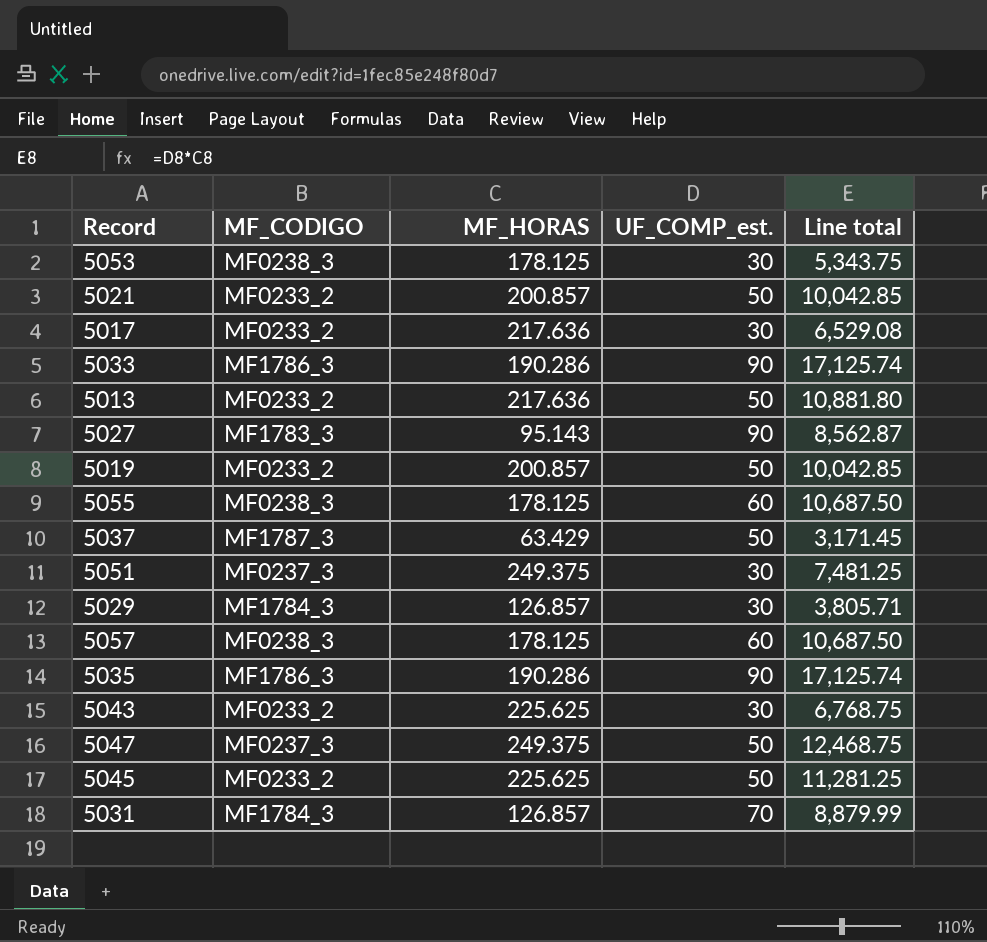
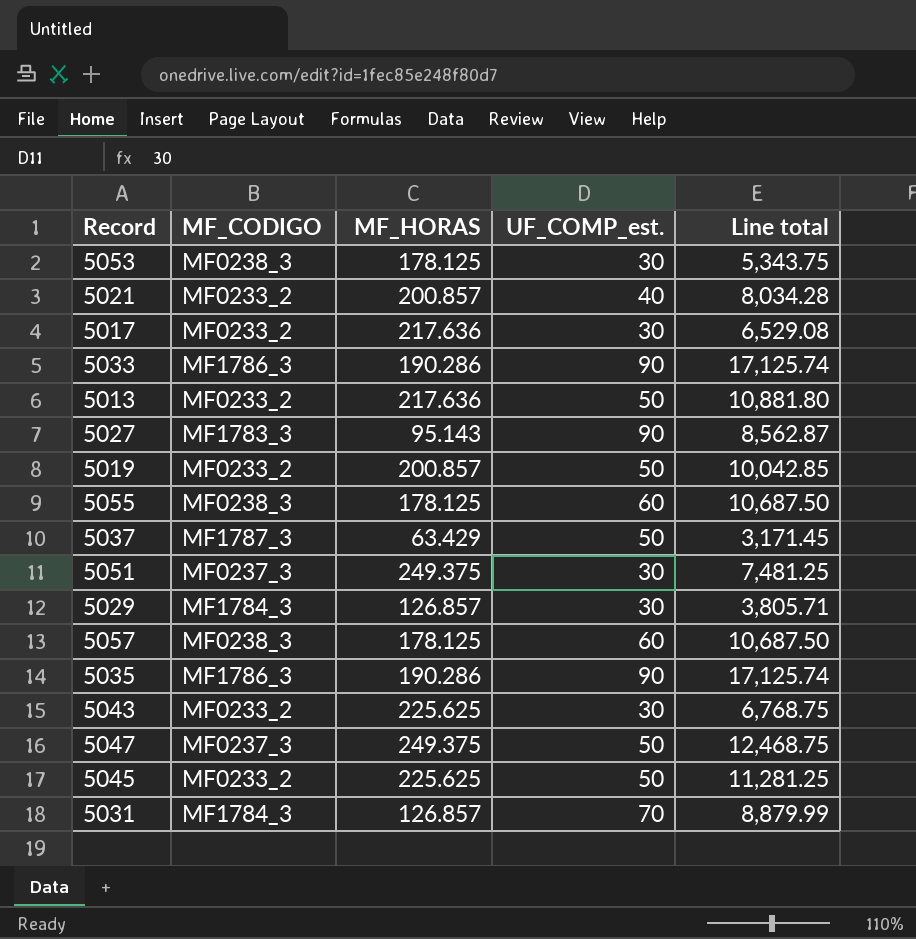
5021 | UF_COMP_est.: 50 -> 40
5021 | Line total: 10,042.85 -> 8,034.28

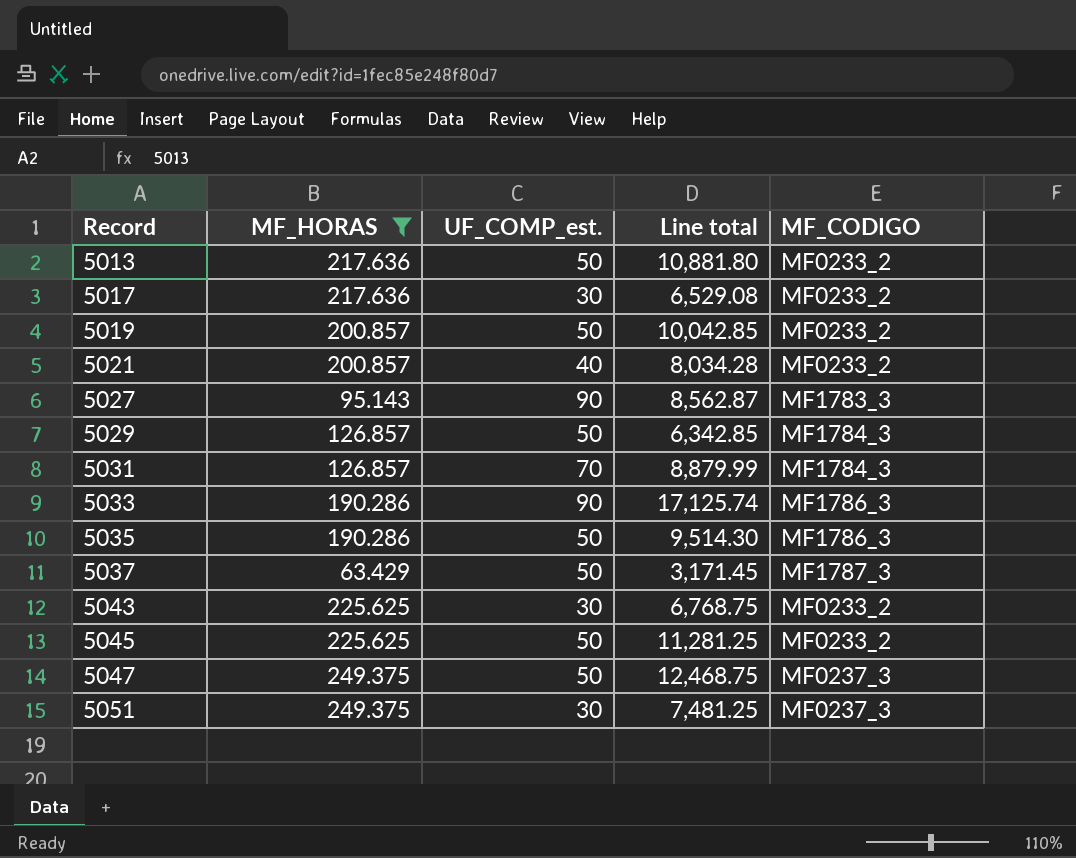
filter: none -> MF_HORAS != 178.125
row order: none -> Record ascending
column MF_CODIGO | position: 2 -> 5
5029 | UF_COMP_est.: 30 -> 50
5029 | Line total: 3,805.71 -> 6,342.85
5035 | UF_COMP_est.: 90 -> 50
5035 | Line total: 17,125.74 -> 9,514.30

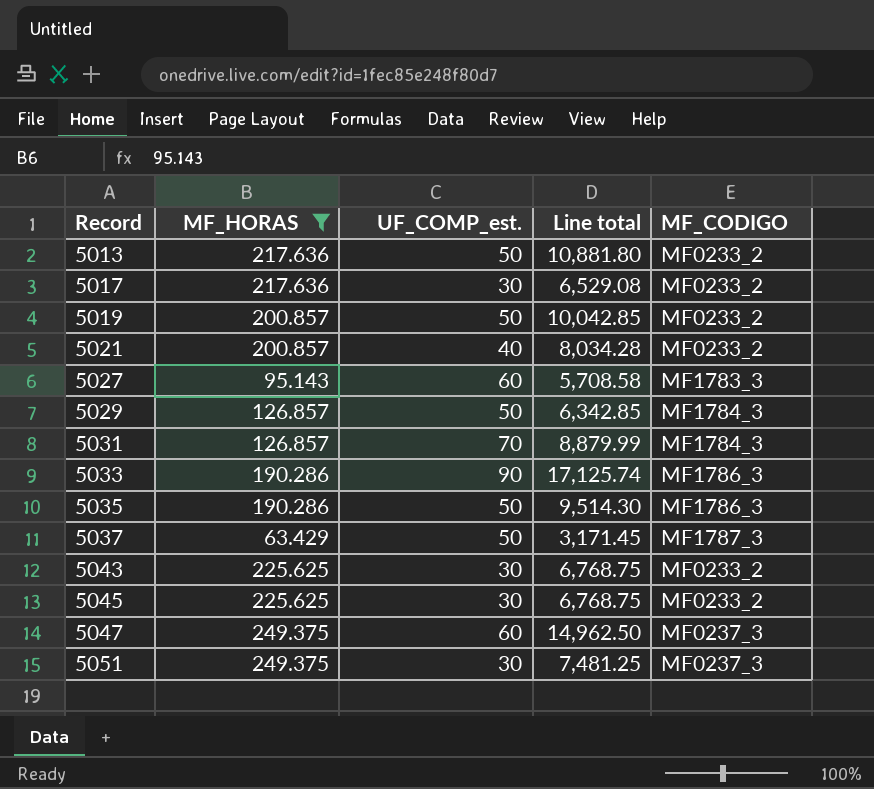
5027 | UF_COMP_est.: 90 -> 60
5027 | Line total: 8,562.87 -> 5,708.58
5045 | UF_COMP_est.: 50 -> 30
5045 | Line total: 11,281.25 -> 6,768.75
5047 | UF_COMP_est.: 50 -> 60
5047 | Line total: 12,468.75 -> 14,962.50

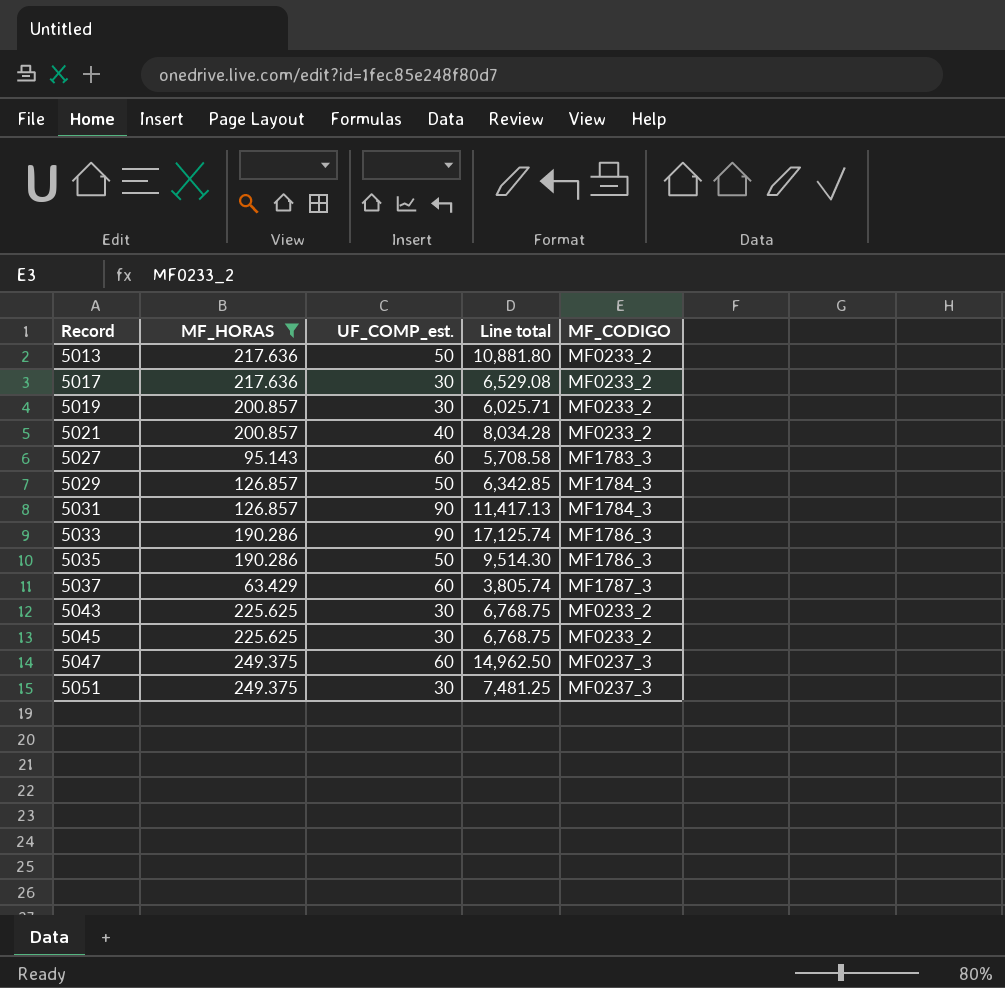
5019 | UF_COMP_est.: 50 -> 30
5019 | Line total: 10,042.85 -> 6,025.71
5031 | UF_COMP_est.: 70 -> 90
5031 | Line total: 8,879.99 -> 11,417.13
5037 | UF_COMP_est.: 50 -> 60
5037 | Line total: 3,171.45 -> 3,805.74

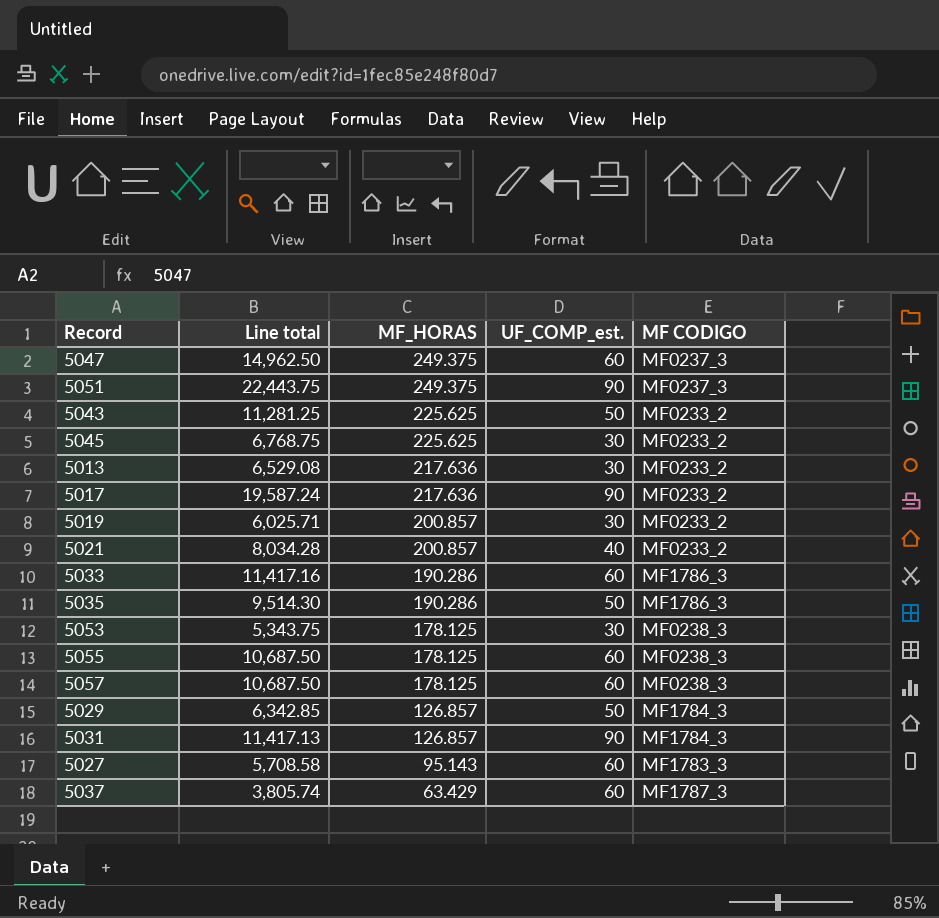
filter: MF_HORAS != 178.125 -> none
row order: Record ascending -> MF_HORAS descending
column Line total | position: 4 -> 2
column name: MF_CODIGO -> MF CODIGO
5051 | Line total: 7,481.25 -> 22,443.75
5051 | UF_COMP_est.: 30 -> 90
5043 | Line total: 6,768.75 -> 11,281.25
5043 | UF_COMP_est.: 30 -> 50
5013 | Line total: 10,881.80 -> 6,529.08
5013 | UF_COMP_est.: 50 -> 30
5017 | Line total: 6,529.08 -> 19,587.24
5017 | UF_COMP_est.: 30 -> 90
5033 | Line total: 17,125.74 -> 11,417.16
5033 | UF_COMP_est.: 90 -> 60

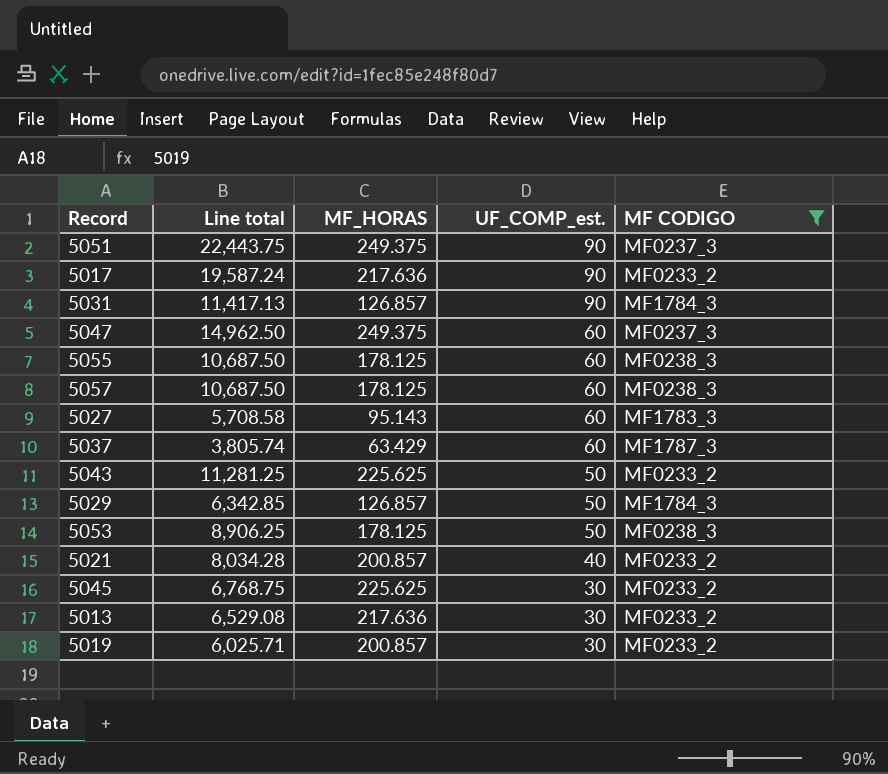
filter: none -> MF CODIGO != MF1786_3
row order: MF_HORAS descending -> UF_COMP_est. descending
5053 | Line total: 5,343.75 -> 8,906.25
5053 | UF_COMP_est.: 30 -> 50

